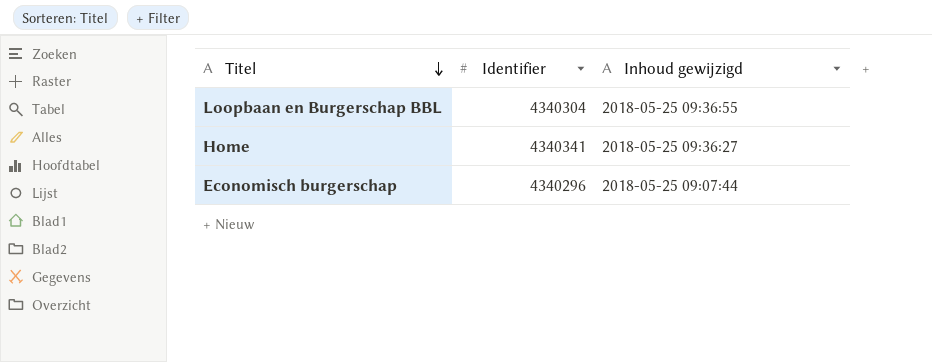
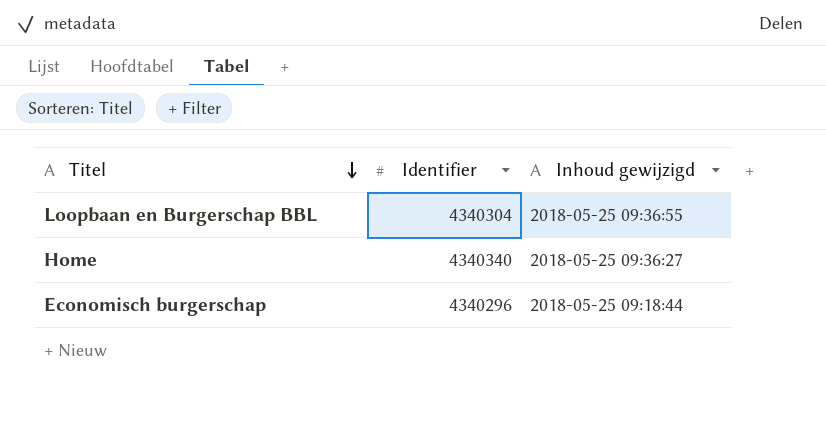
Home | Identifier: 4340341 -> 4340340
Economisch burgerschap | Inhoud gewijzigd: 2018-05-25 09:07:44 -> 2018-05-25 09:18:44

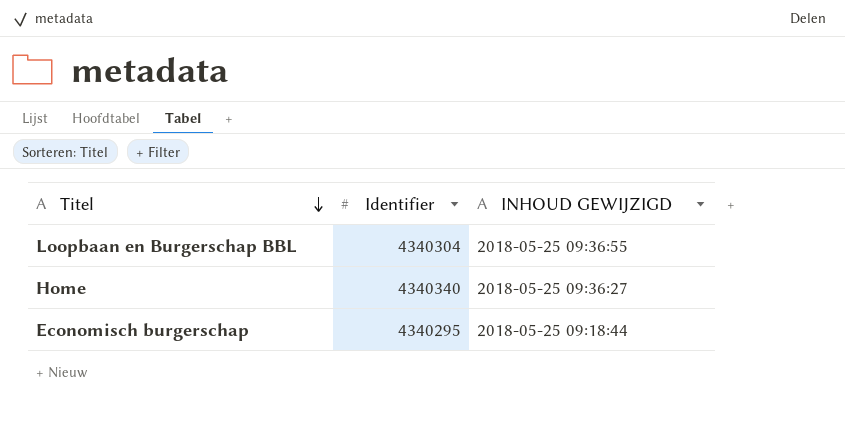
column name: Inhoud gewijzigd -> INHOUD GEWIJZIGD
Economisch burgerschap | Identifier: 4340296 -> 4340295

